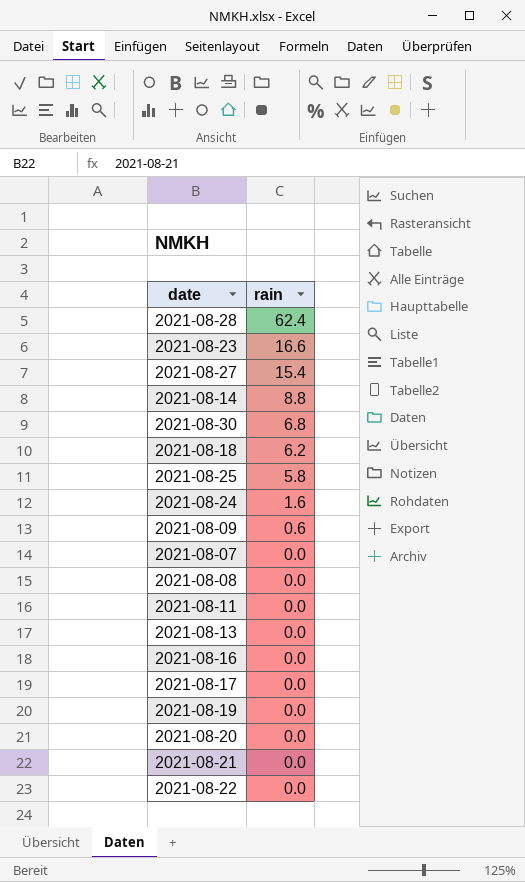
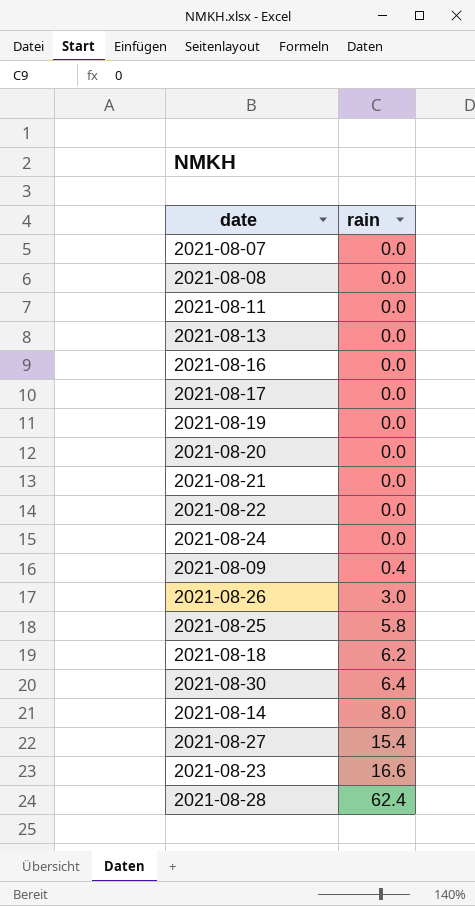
row order: rain descending -> rain ascending
2021-08-24 | rain: 1.6 -> 0.0
2021-08-09 | rain: 0.6 -> 0.4
row 2021-08-26: none -> 3.0
2021-08-30 | rain: 6.8 -> 6.4
2021-08-14 | rain: 8.8 -> 8.0

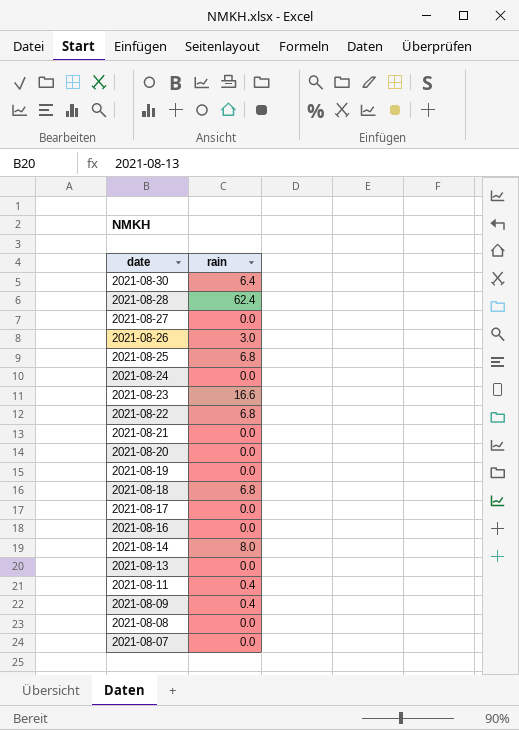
row order: rain ascending -> date descending
2021-08-27 | rain: 15.4 -> 0.0
2021-08-25 | rain: 5.8 -> 6.8
2021-08-22 | rain: 0.0 -> 6.8
2021-08-18 | rain: 6.2 -> 6.8
2021-08-11 | rain: 0.0 -> 0.4

